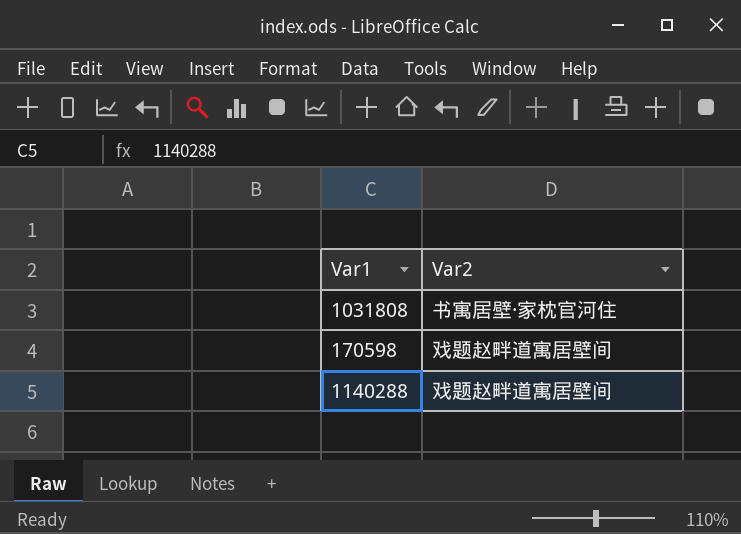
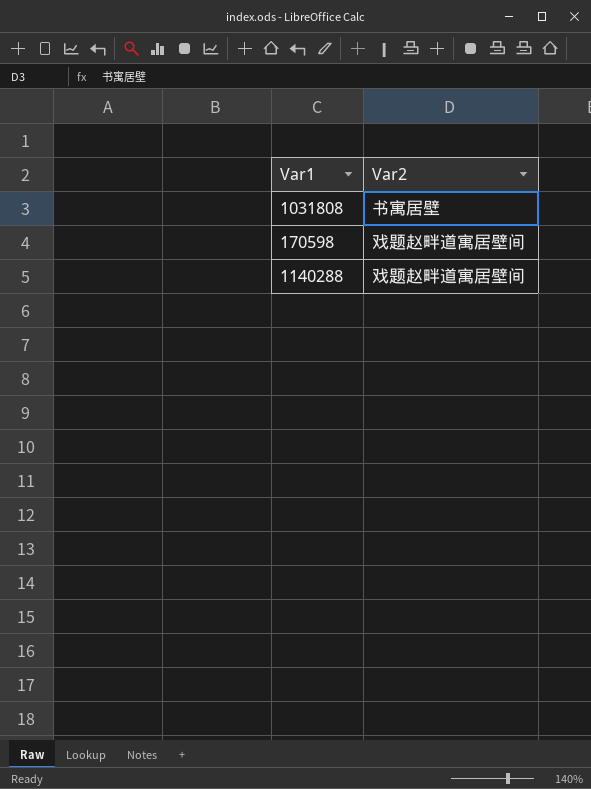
1031808 | Var2: 书寓居壁·家枕官河住 -> 书寓居壁

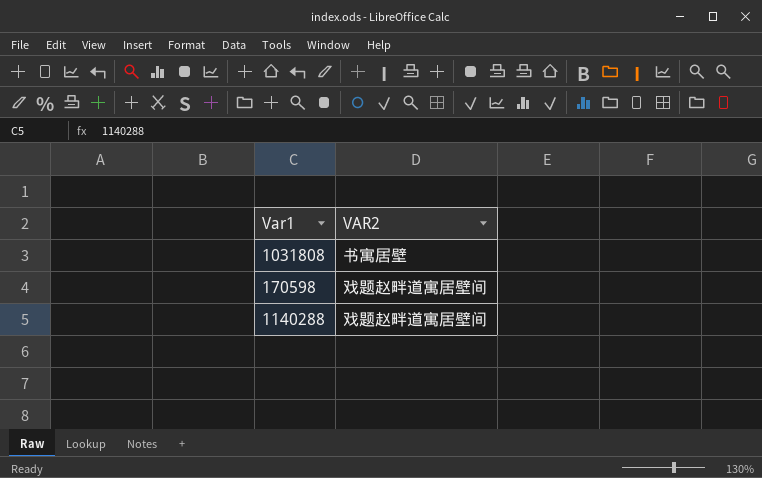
column name: Var2 -> VAR2

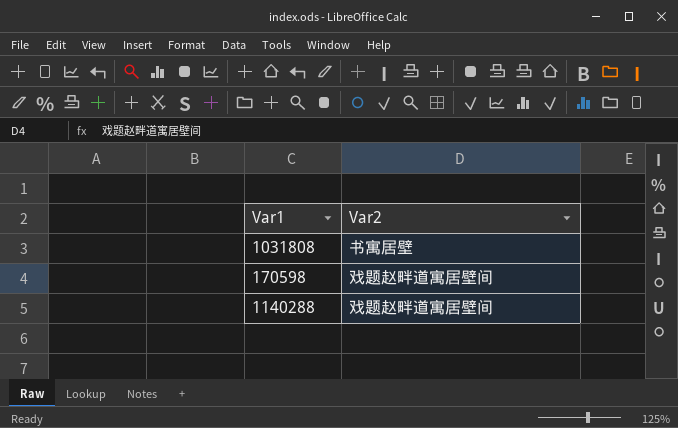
column name: VAR2 -> Var2

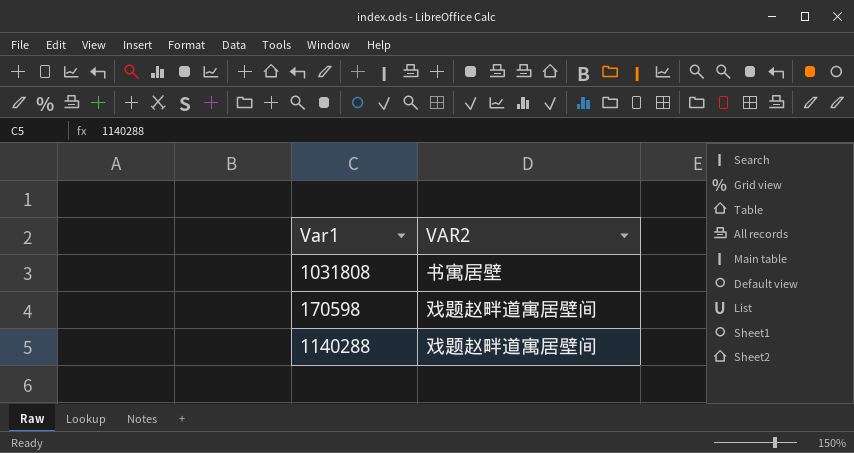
column name: Var2 -> VAR2

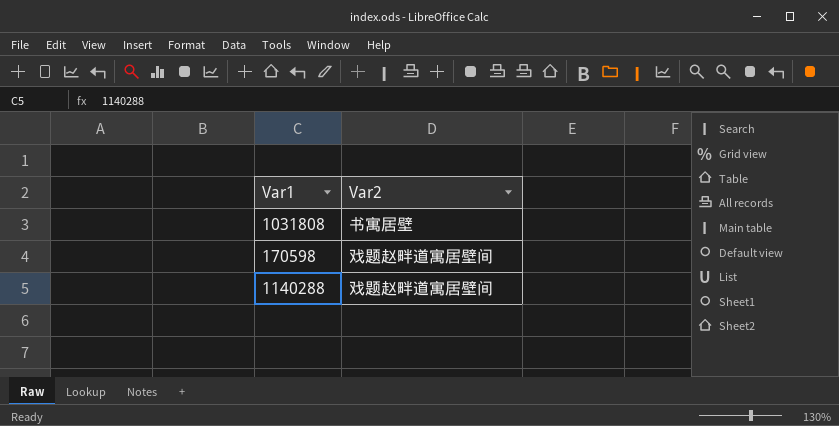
column name: VAR2 -> Var2

